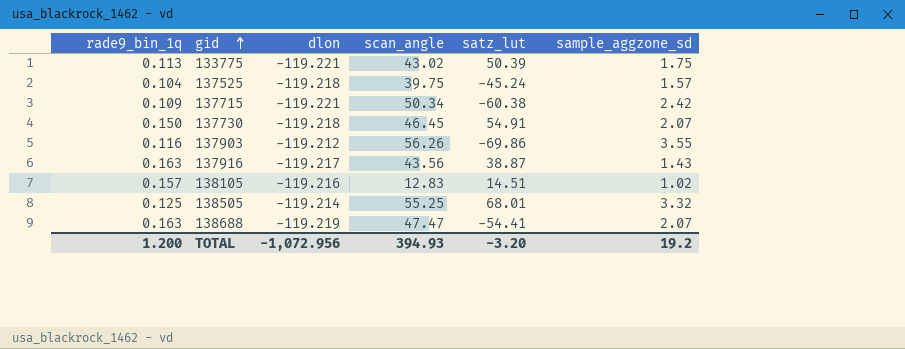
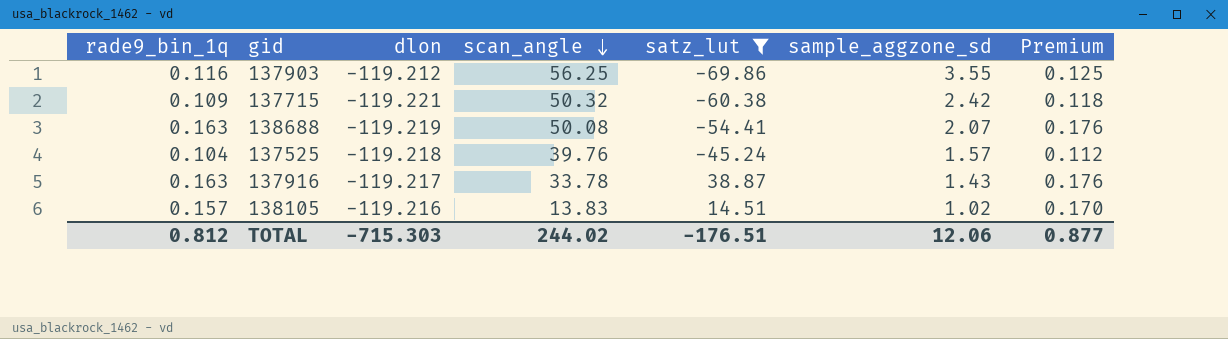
filter: none -> satz_lut <= 38.87
row order: gid ascending -> scan_angle descending
column Premium | formula: none -> [rade9_bin_1q] * 1.08
137903 | scan_angle: 56.26 -> 56.25
137715 | scan_angle: 50.34 -> 50.32
138688 | scan_angle: 47.47 -> 50.08
137525 | scan_angle: 39.75 -> 39.76
137916 | scan_angle: 43.56 -> 33.78
138105 | scan_angle: 12.83 -> 13.83
TOTAL | rade9_bin_1q: 1.200 -> 0.812
TOTAL | dlon: -1,072.956 -> -715.303
TOTAL | scan_angle: 394.93 -> 244.02
TOTAL | satz_lut: -3.20 -> -176.51
TOTAL | sample_aggzone_sd: 19.2 -> 12.06

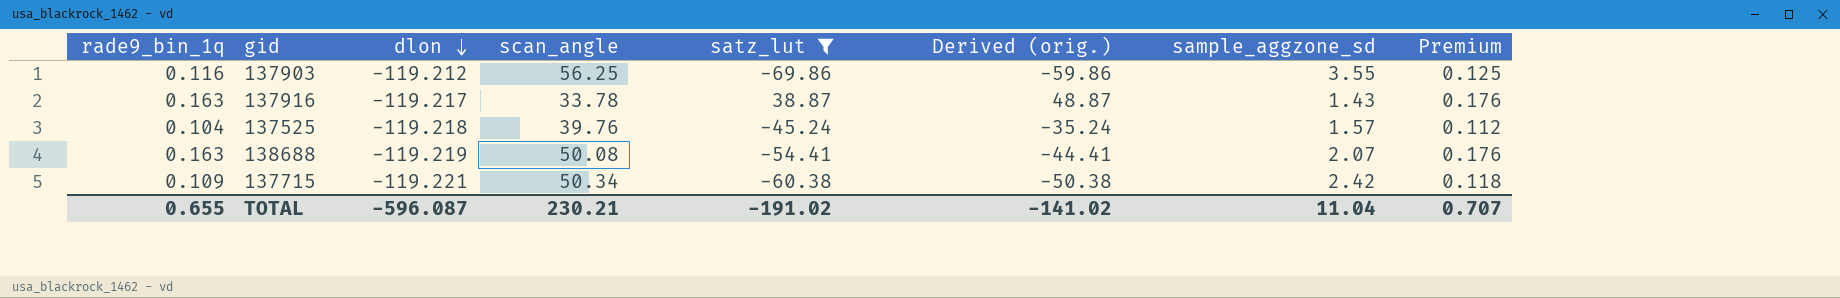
row order: scan_angle descending -> dlon descending
column Derived (orig.) | formula: none -> [satz_lut] + 10
row 138105: 0.157 | -119.216 | 13.83 | 14.51 | 1.02 | 0.170 -> none
137715 | scan_angle: 50.32 -> 50.34
TOTAL | rade9_bin_1q: 0.812 -> 0.655
TOTAL | dlon: -715.303 -> -596.087
TOTAL | scan_angle: 244.02 -> 230.21
TOTAL | satz_lut: -176.51 -> -191.02
TOTAL | sample_aggzone_sd: 12.06 -> 11.04
TOTAL | Premium: 0.877 -> 0.707

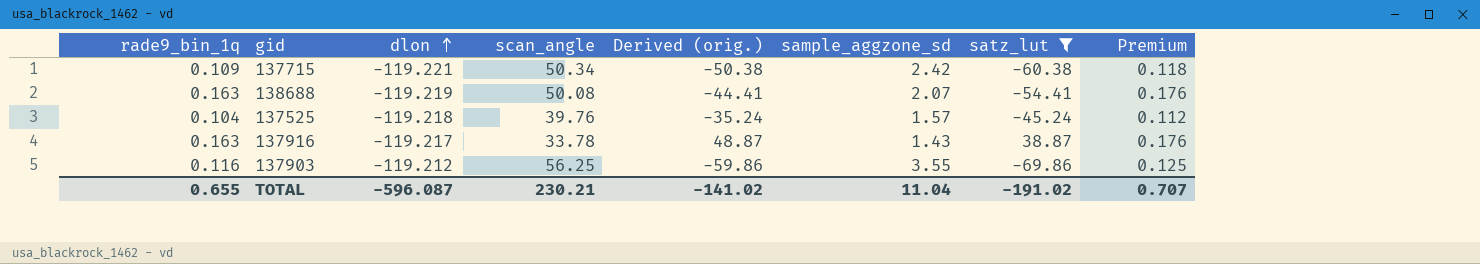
row order: dlon descending -> dlon ascending
column satz_lut | position: 5 -> 7

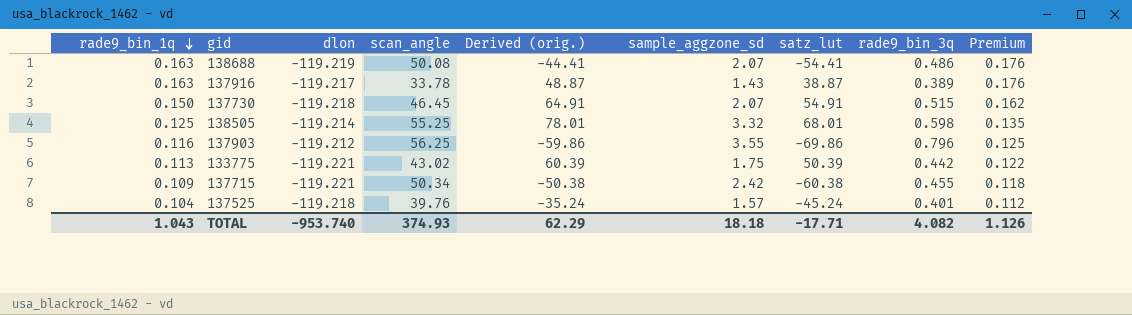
filter: satz_lut <= 38.87 -> none
row order: dlon ascending -> rade9_bin_1q descending
column rade9_bin_3q | position: none -> 8
TOTAL | rade9_bin_1q: 0.655 -> 1.043
TOTAL | dlon: -596.087 -> -953.740
TOTAL | scan_angle: 230.21 -> 374.93
TOTAL | Derived (orig.): -141.02 -> 62.29
TOTAL | sample_aggzone_sd: 11.04 -> 18.18
TOTAL | satz_lut: -191.02 -> -17.71
TOTAL | Premium: 0.707 -> 1.126

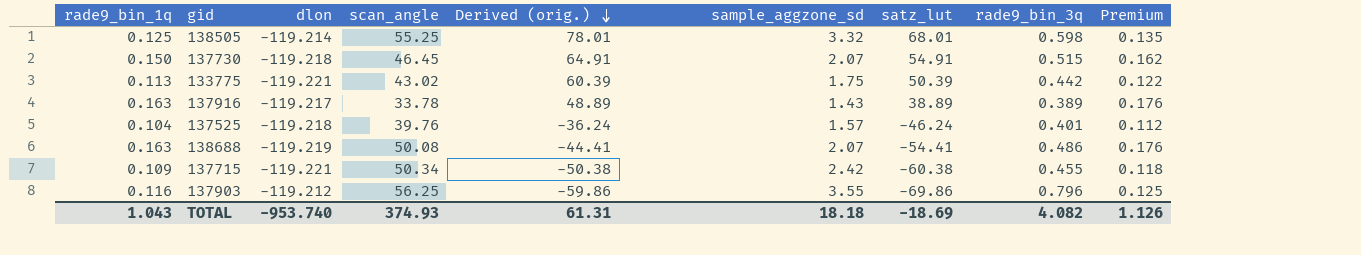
row order: rade9_bin_1q descending -> Derived (orig.) descending
137916 | Derived (orig.): 48.87 -> 48.89
137916 | satz_lut: 38.87 -> 38.89
137525 | Derived (orig.): -35.24 -> -36.24
137525 | satz_lut: -45.24 -> -46.24
TOTAL | Derived (orig.): 62.29 -> 61.31
TOTAL | satz_lut: -17.71 -> -18.69

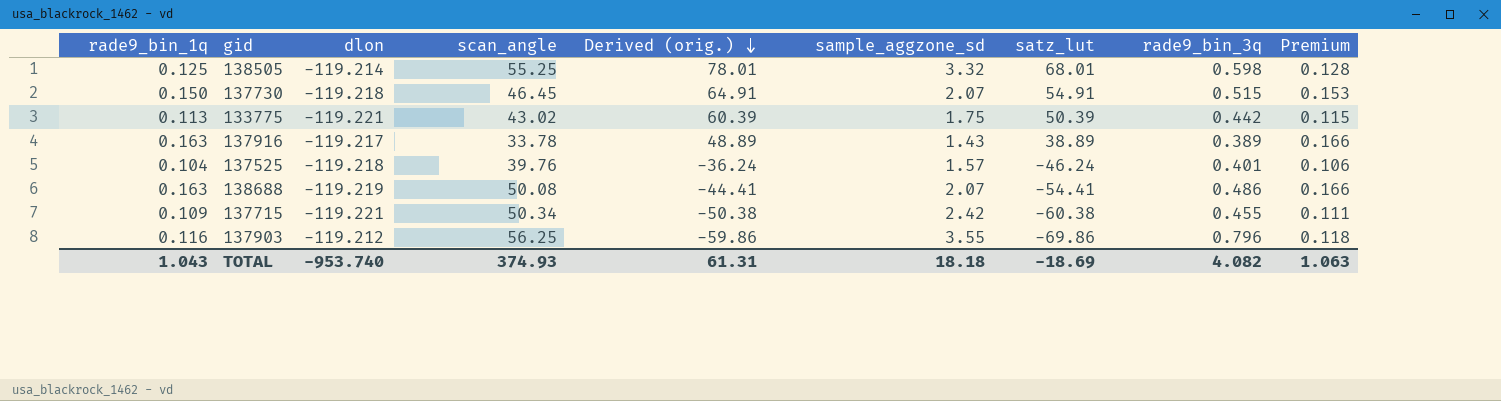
column Premium | formula: [rade9_bin_1q] * 1.08 -> [rade9_bin_1q] * 1.02
TOTAL | Premium: 1.126 -> 1.063

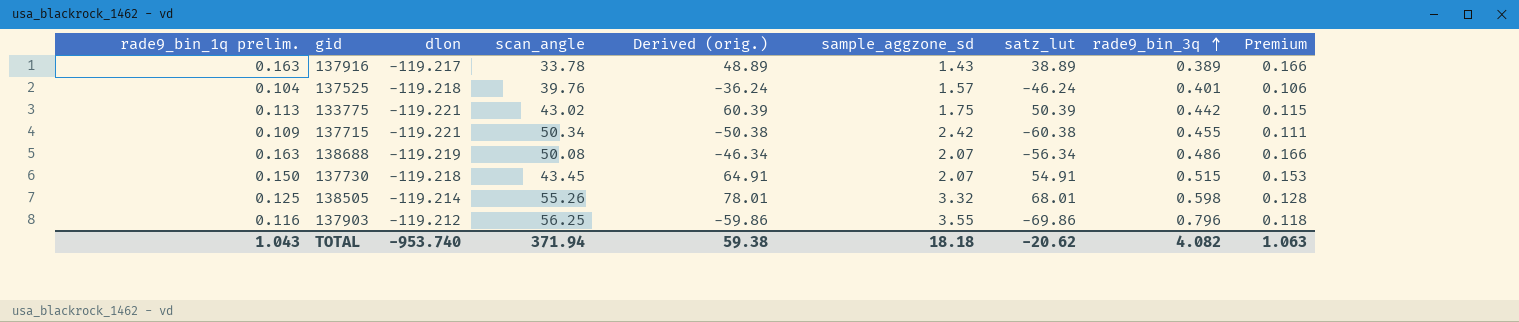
row order: Derived (orig.) descending -> rade9_bin_3q ascending
column name: rade9_bin_1q -> rade9_bin_1q prelim.
138688 | Derived (orig.): -44.41 -> -46.34
138688 | satz_lut: -54.41 -> -56.34
137730 | scan_angle: 46.45 -> 43.45
138505 | scan_angle: 55.25 -> 55.26
TOTAL | scan_angle: 374.93 -> 371.94
TOTAL | Derived (orig.): 61.31 -> 59.38
TOTAL | satz_lut: -18.69 -> -20.62

